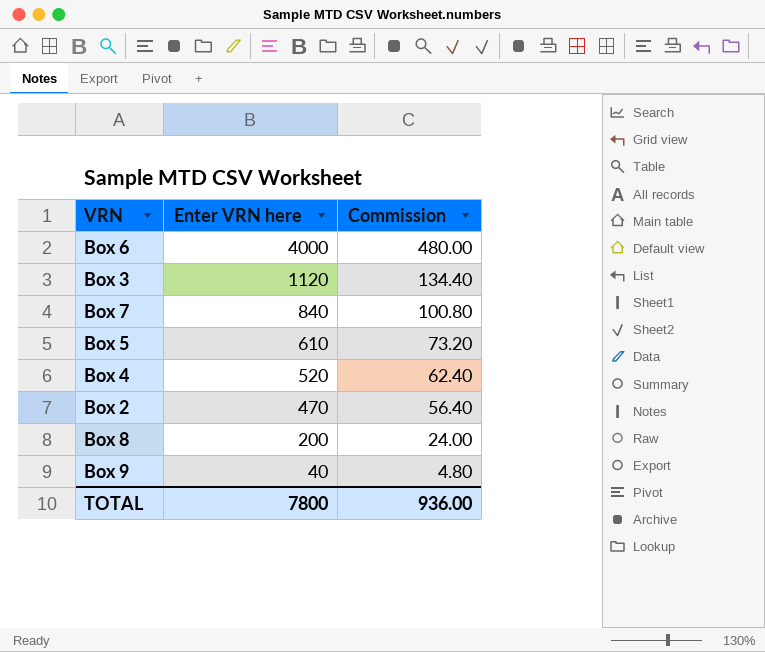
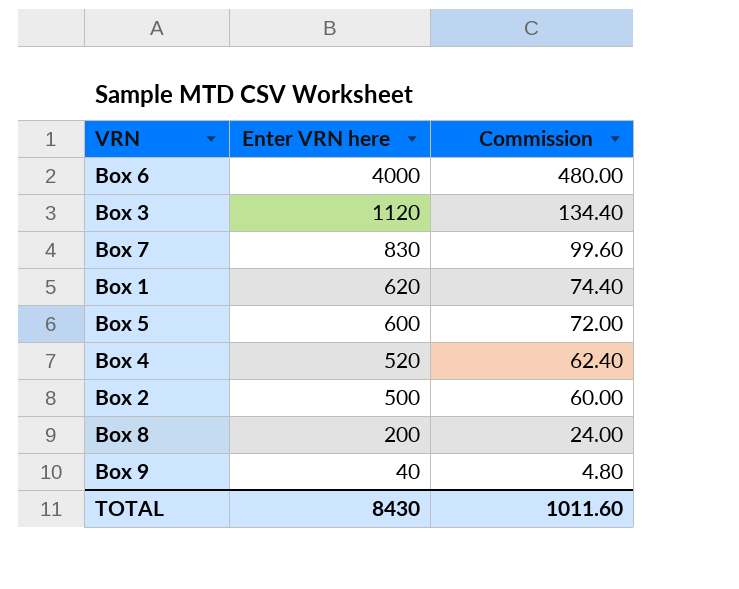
Box 7 | Enter VRN here: 840 -> 830
Box 7 | Commission: 100.80 -> 99.60
row Box 1: none -> 620 | 74.40
Box 5 | Enter VRN here: 610 -> 600
Box 5 | Commission: 73.20 -> 72.00
Box 2 | Enter VRN here: 470 -> 500
Box 2 | Commission: 56.40 -> 60.00
TOTAL | Enter VRN here: 7800 -> 8430
TOTAL | Commission: 936.00 -> 1011.60

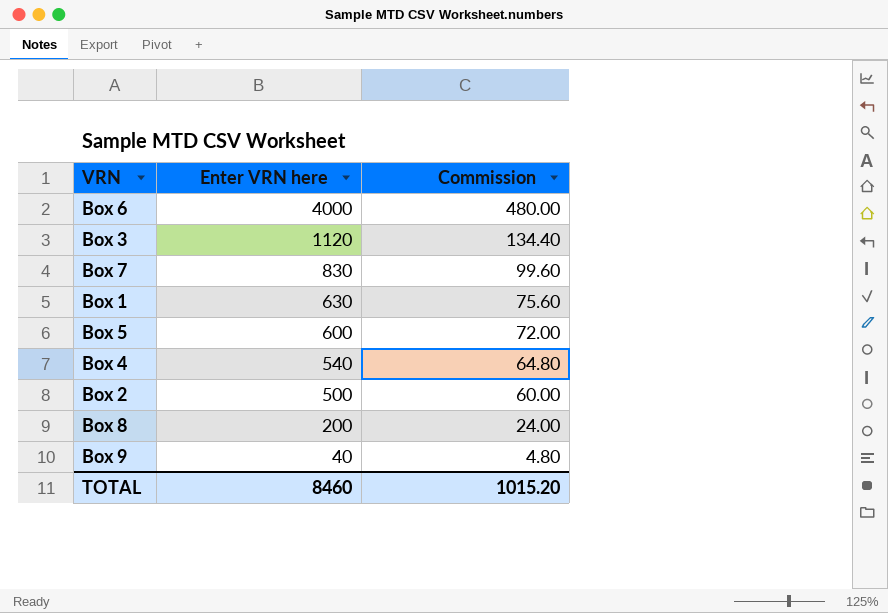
Box 1 | Enter VRN here: 620 -> 630
Box 1 | Commission: 74.40 -> 75.60
Box 4 | Enter VRN here: 520 -> 540
Box 4 | Commission: 62.40 -> 64.80
TOTAL | Enter VRN here: 8430 -> 8460
TOTAL | Commission: 1011.60 -> 1015.20

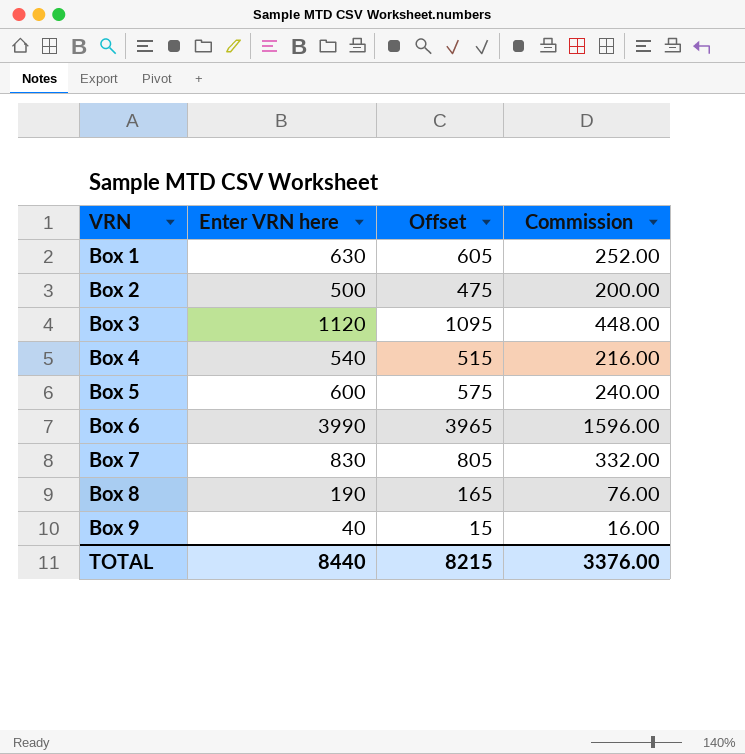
row order: Enter VRN here descending -> VRN ascending
column Offset | formula: none -> [Enter VRN here] - 25
column Commission | formula: [Enter VRN here] * 0.12 -> [Enter VRN here] * 0.4
Box 6 | Enter VRN here: 4000 -> 3990
Box 8 | Enter VRN here: 200 -> 190
TOTAL | Enter VRN here: 8460 -> 8440
TOTAL | Commission: 1015.20 -> 3376.00

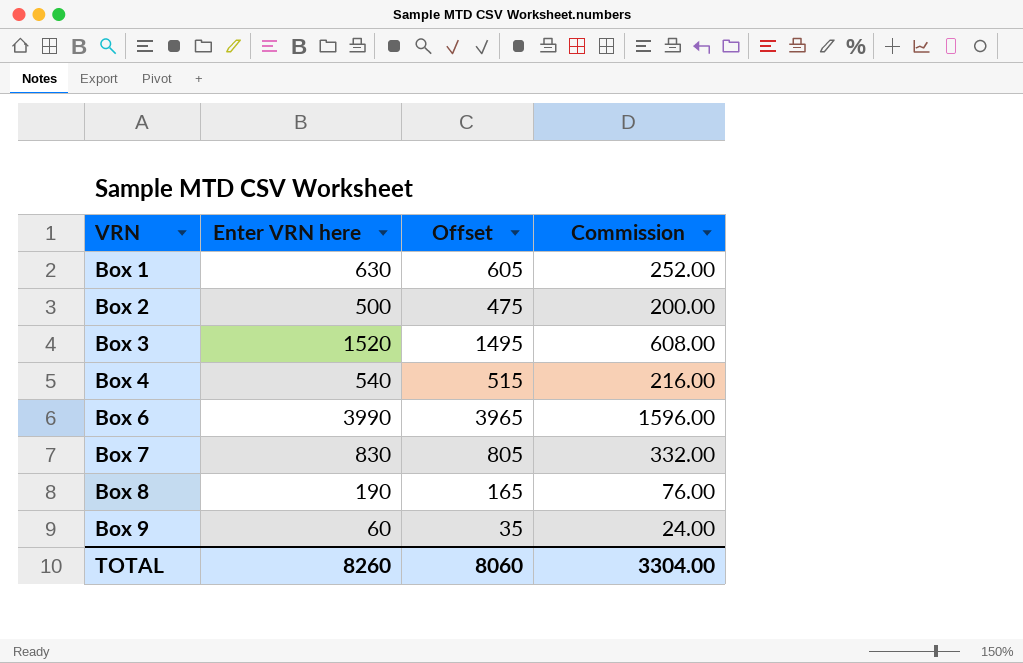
row Box 5: 600 | 575 | 240.00 -> none
Box 3 | Enter VRN here: 1120 -> 1520
Box 3 | Offset: 1095 -> 1495
Box 3 | Commission: 448.00 -> 608.00
Box 9 | Enter VRN here: 40 -> 60
Box 9 | Offset: 15 -> 35
Box 9 | Commission: 16.00 -> 24.00
TOTAL | Enter VRN here: 8440 -> 8260
TOTAL | Offset: 8215 -> 8060
TOTAL | Commission: 3376.00 -> 3304.00

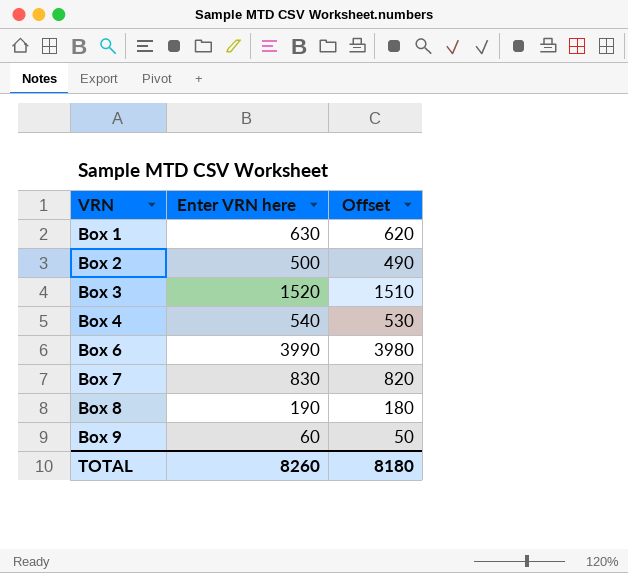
column Commission | formula: [Enter VRN here] * 0.4 -> none
column Offset | formula: [Enter VRN here] - 25 -> [Enter VRN here] - 10
TOTAL | Offset: 8060 -> 8180

